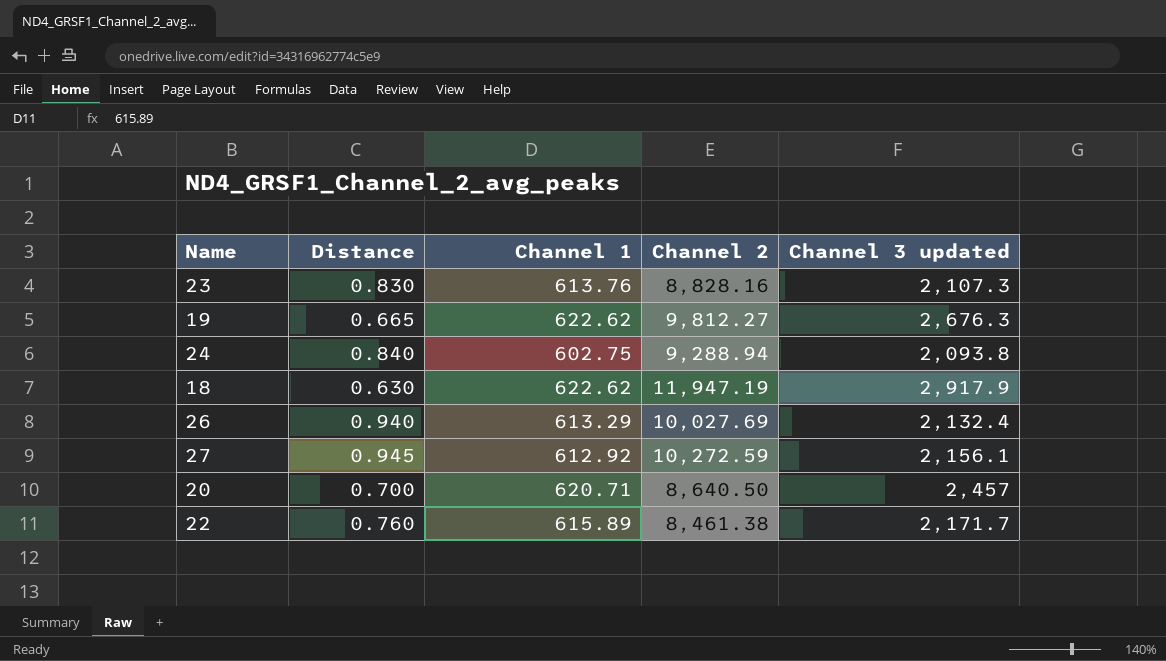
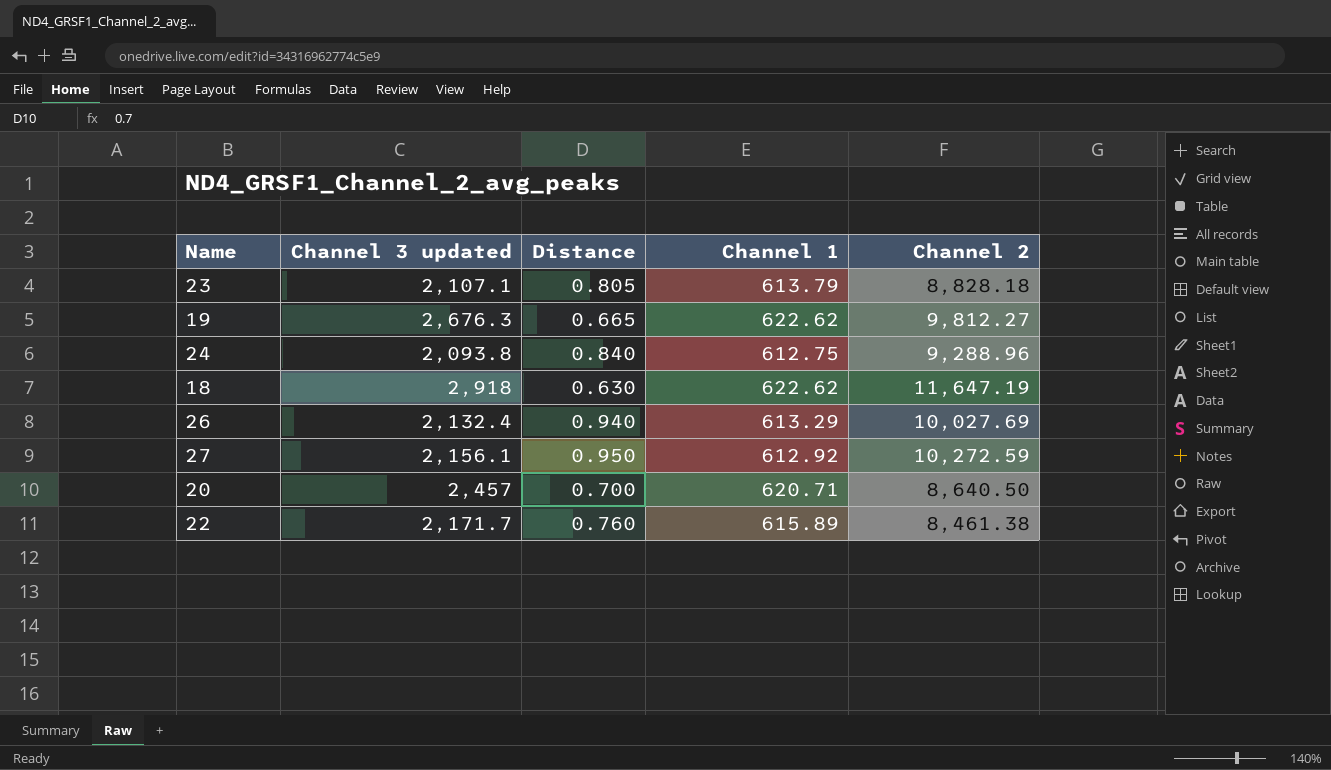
column Channel 3 updated | position: 5 -> 2
23 | Channel 3 updated: 2,107.3 -> 2,107.1
23 | Distance: 0.830 -> 0.805
23 | Channel 1: 613.76 -> 613.79
23 | Channel 2: 8,828.16 -> 8,828.18
24 | Channel 1: 602.75 -> 612.75
24 | Channel 2: 9,288.94 -> 9,288.96
18 | Channel 3 updated: 2,917.9 -> 2,918
18 | Channel 2: 11,947.19 -> 11,647.19
27 | Distance: 0.945 -> 0.950

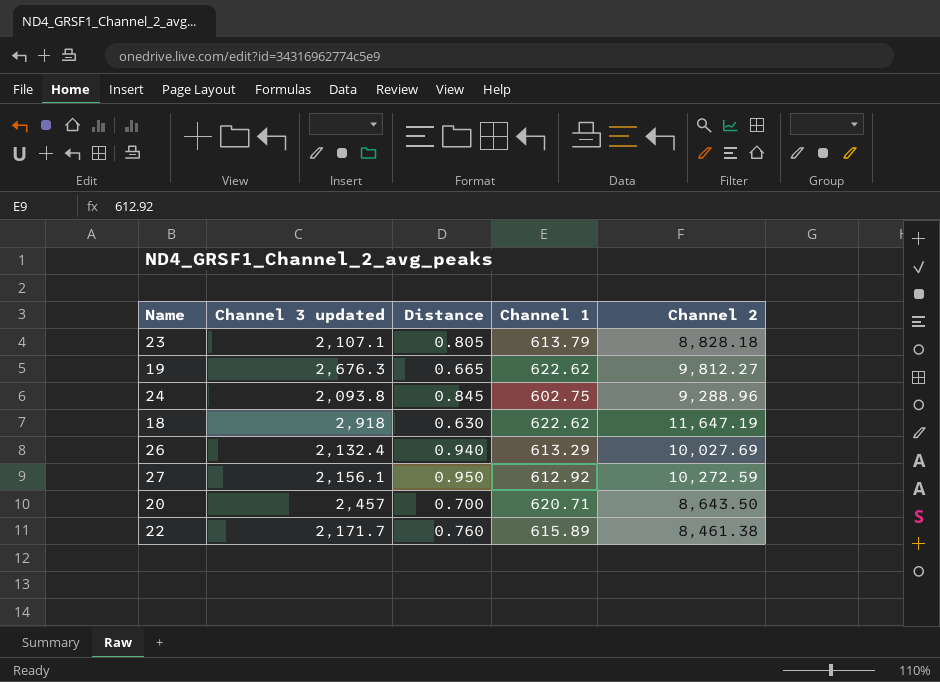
24 | Distance: 0.840 -> 0.845
24 | Channel 1: 612.75 -> 602.75
20 | Channel 2: 8,640.50 -> 8,643.50

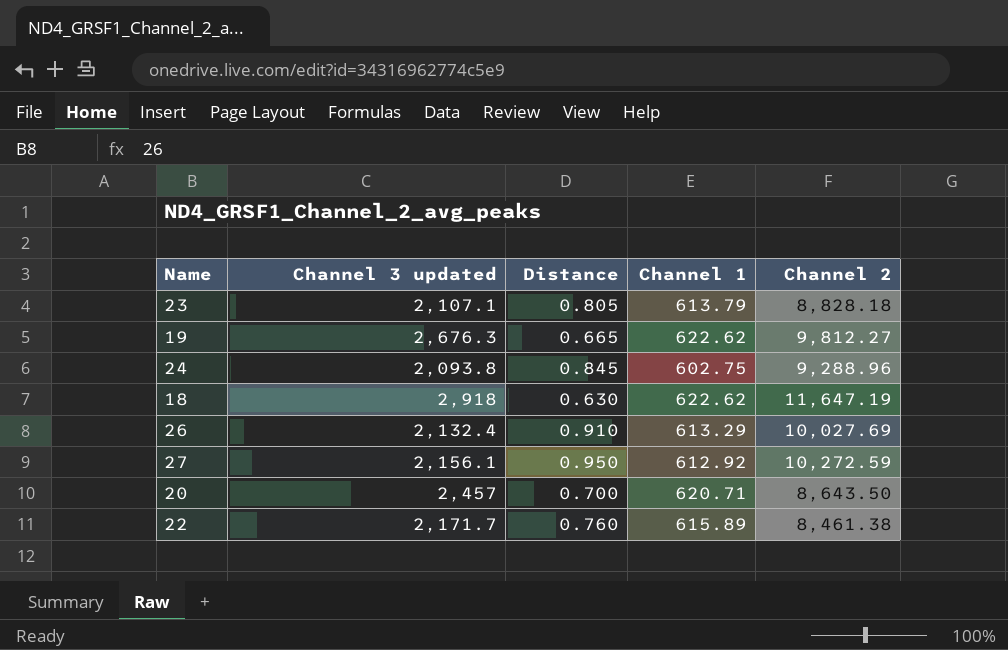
26 | Distance: 0.940 -> 0.910

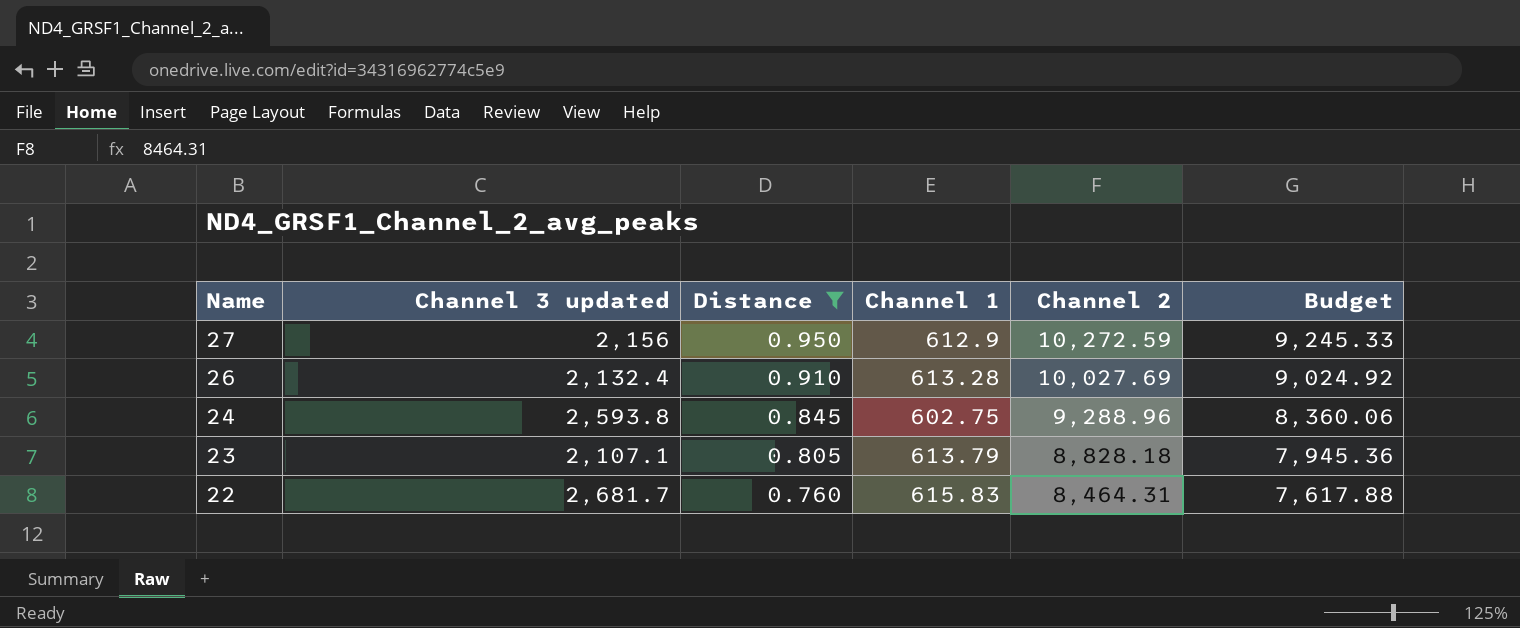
filter: none -> Distance >= 0.760
row order: none -> Name descending
column Budget | formula: none -> [Channel 2] * 0.9
27 | Channel 3 updated: 2,156.1 -> 2,156
27 | Channel 1: 612.92 -> 612.9
26 | Channel 1: 613.29 -> 613.28
24 | Channel 3 updated: 2,093.8 -> 2,593.8
22 | Channel 3 updated: 2,171.7 -> 2,681.7
22 | Channel 1: 615.89 -> 615.83
22 | Channel 2: 8,461.38 -> 8,464.31

